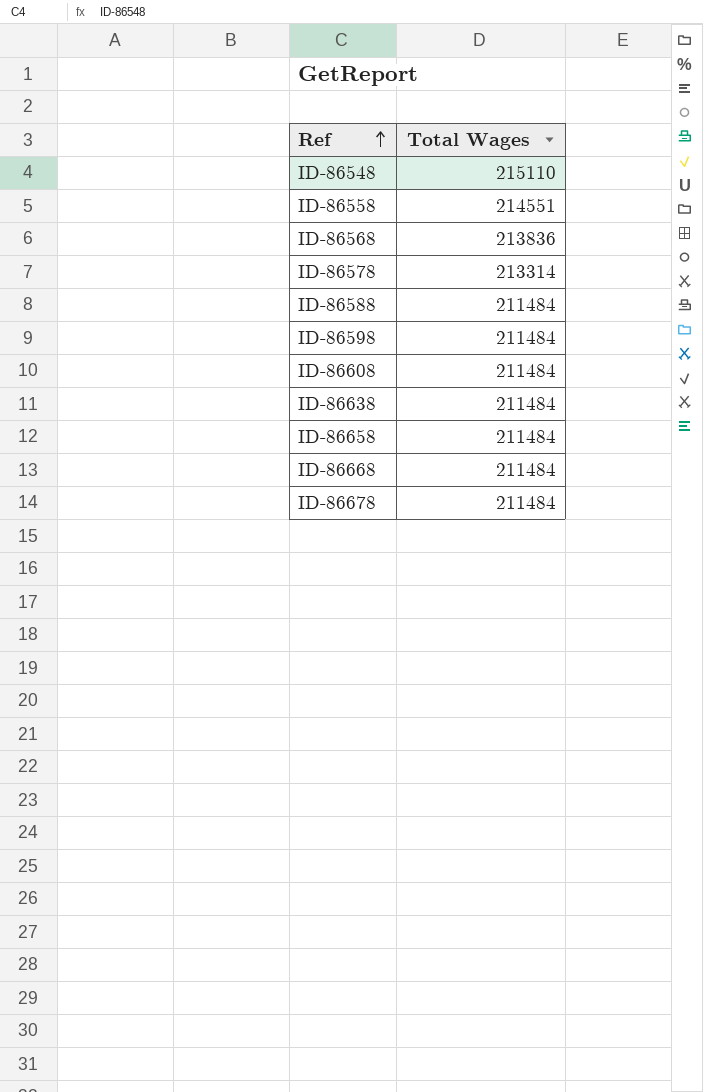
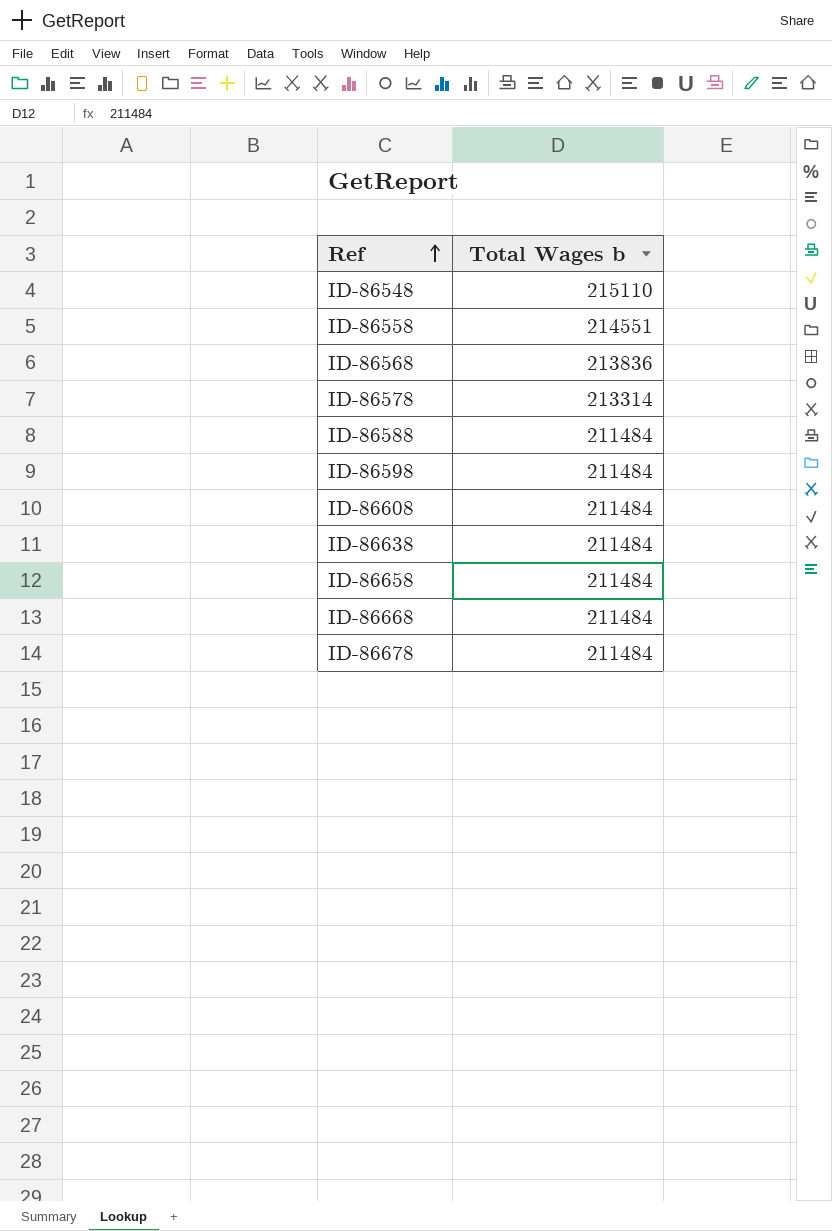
column name: Total Wages -> Total Wages b

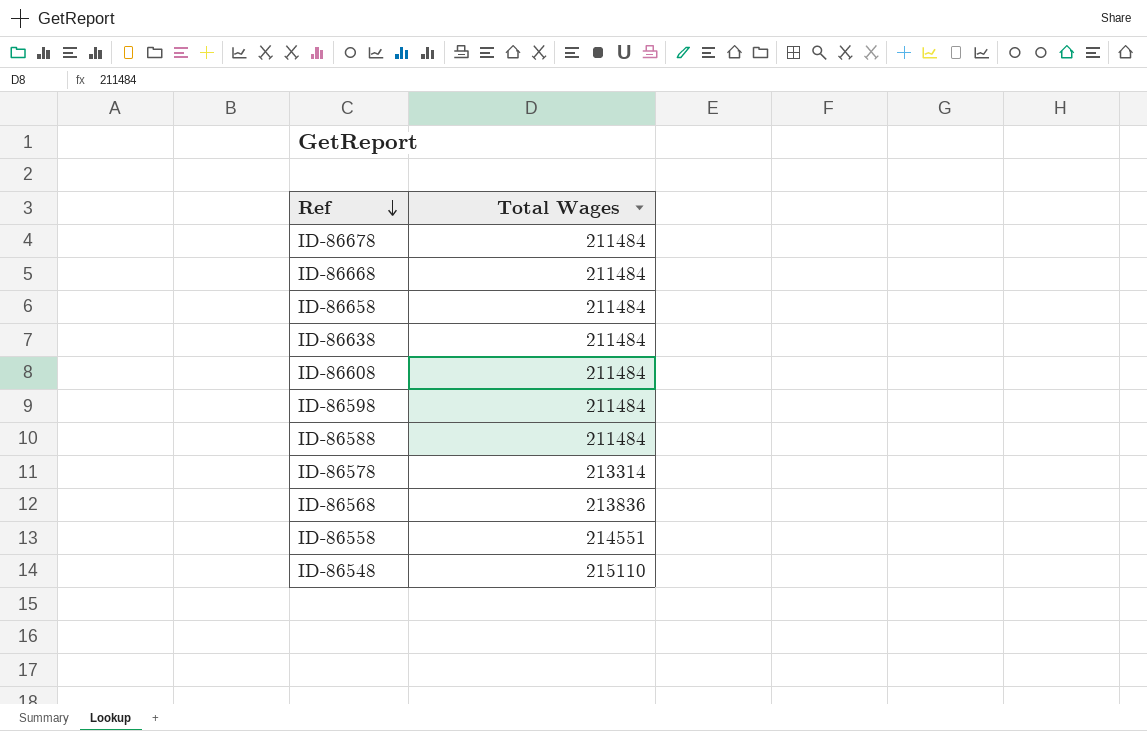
row order: Ref ascending -> Ref descending
column name: Total Wages b -> Total Wages

